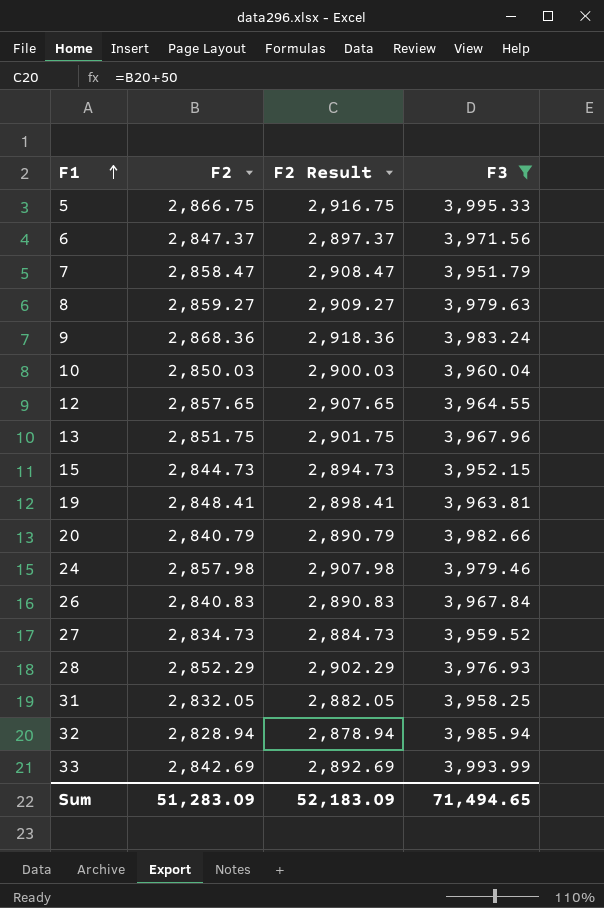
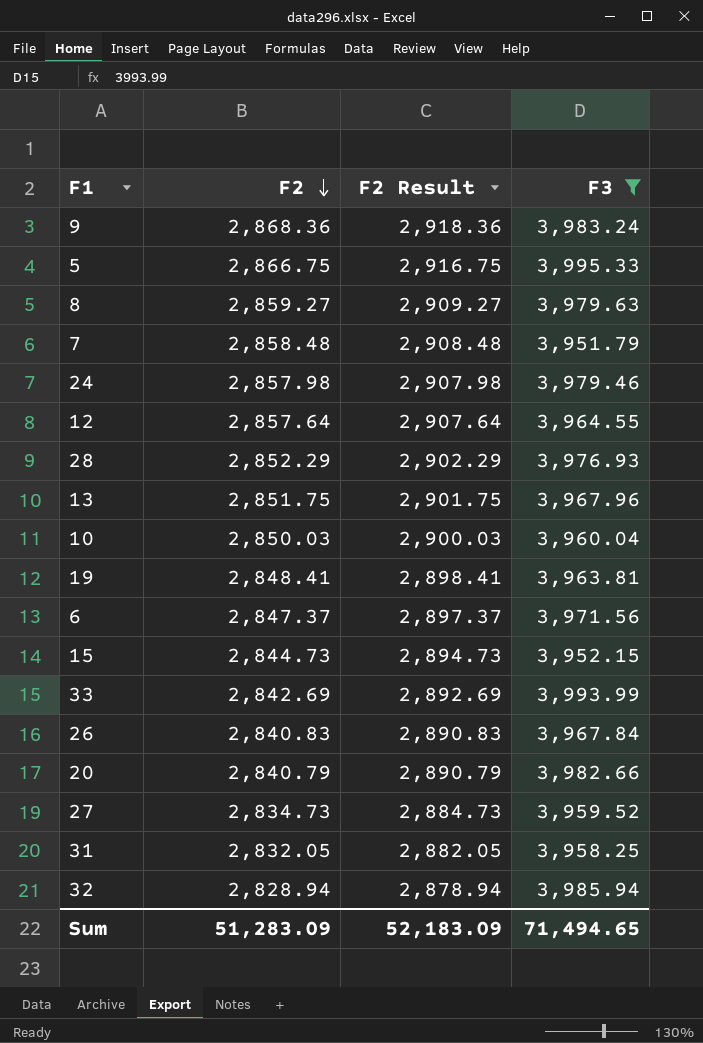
row order: F1 ascending -> F2 descending
7 | F2: 2,858.47 -> 2,858.48
7 | F2 Result: 2,908.47 -> 2,908.48
12 | F2: 2,857.65 -> 2,857.64
12 | F2 Result: 2,907.65 -> 2,907.64

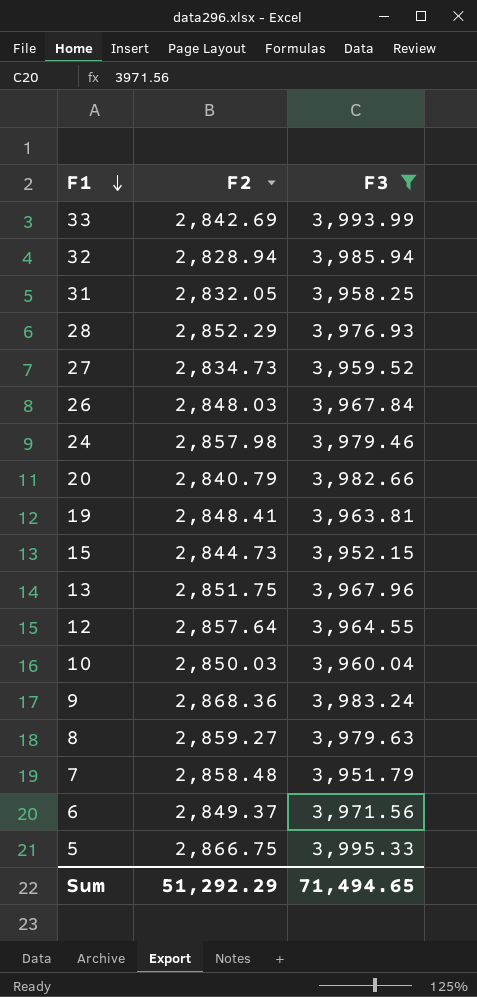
row order: F2 descending -> F1 descending
column F2 Result | formula: [F2] + 50 -> none
26 | F2: 2,840.83 -> 2,848.03
6 | F2: 2,847.37 -> 2,849.37
Sum | F2: 51,283.09 -> 51,292.29

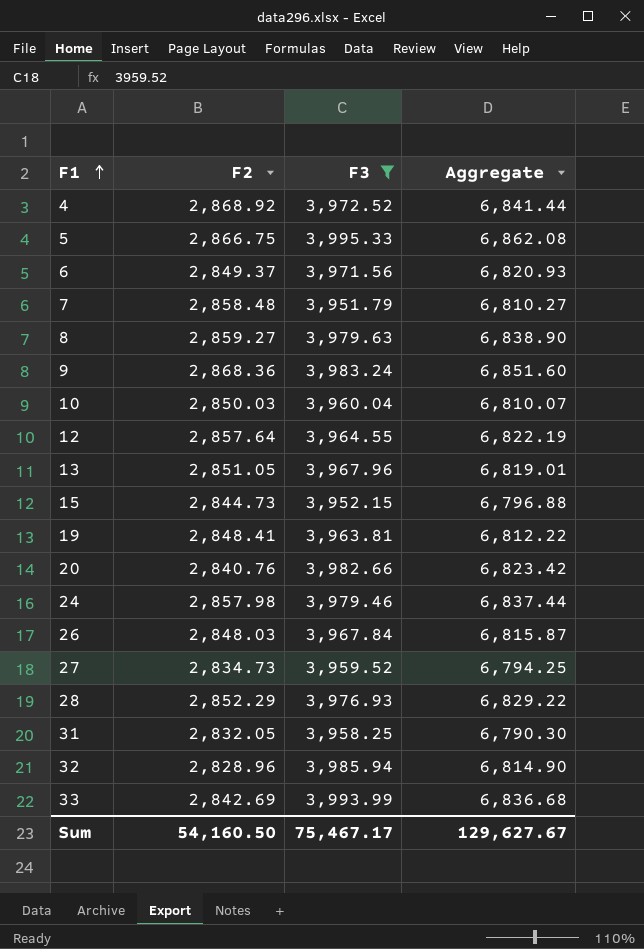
row order: F1 descending -> F1 ascending
column Aggregate | formula: none -> [F2] + [F3]
row 4: none -> 2,868.92 | 3,972.52 | 6,841.44
13 | F2: 2,851.75 -> 2,851.05
20 | F2: 2,840.79 -> 2,840.76
32 | F2: 2,828.94 -> 2,828.96
Sum | F2: 51,292.29 -> 54,160.50
Sum | F3: 71,494.65 -> 75,467.17

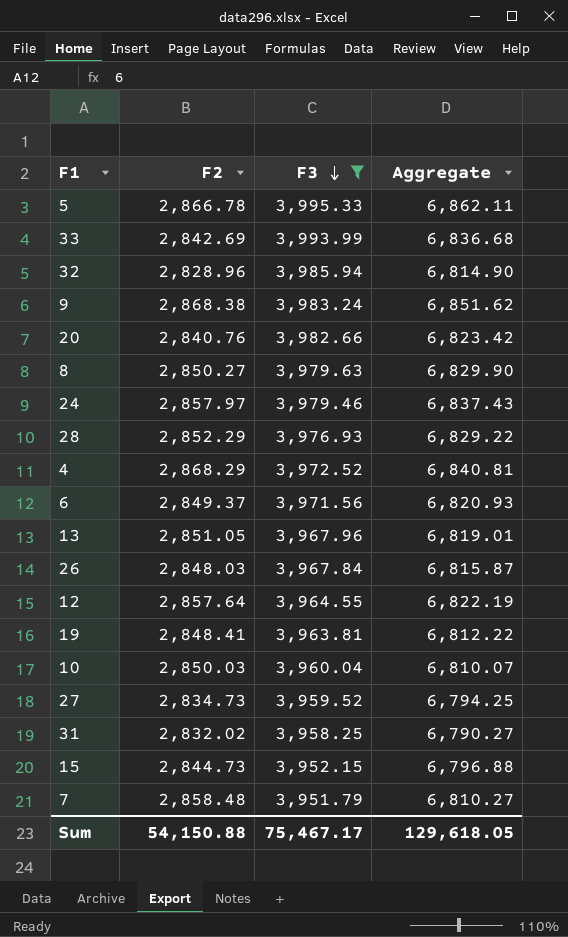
row order: F1 ascending -> F3 descending
5 | F2: 2,866.75 -> 2,866.78
5 | Aggregate: 6,862.08 -> 6,862.11
9 | F2: 2,868.36 -> 2,868.38
9 | Aggregate: 6,851.60 -> 6,851.62
8 | F2: 2,859.27 -> 2,850.27
8 | Aggregate: 6,838.90 -> 6,829.90
24 | F2: 2,857.98 -> 2,857.97
24 | Aggregate: 6,837.44 -> 6,837.43
4 | F2: 2,868.92 -> 2,868.29
4 | Aggregate: 6,841.44 -> 6,840.81
31 | F2: 2,832.05 -> 2,832.02
31 | Aggregate: 6,790.30 -> 6,790.27
Sum | F2: 54,160.50 -> 54,150.88
Sum | Aggregate: 129,627.67 -> 129,618.05

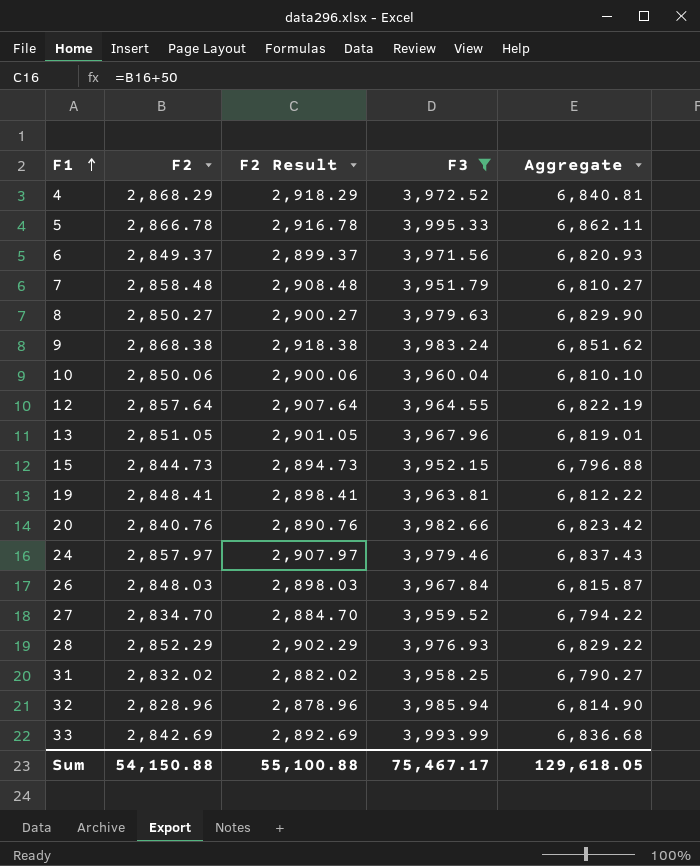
row order: F3 descending -> F1 ascending
column F2 Result | formula: none -> [F2] + 50
10 | F2: 2,850.03 -> 2,850.06
10 | Aggregate: 6,810.07 -> 6,810.10
27 | F2: 2,834.73 -> 2,834.70
27 | Aggregate: 6,794.25 -> 6,794.22

